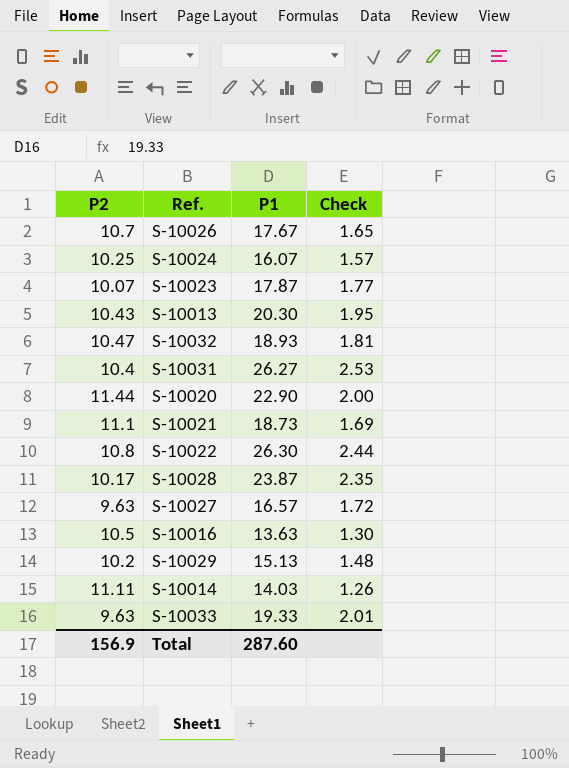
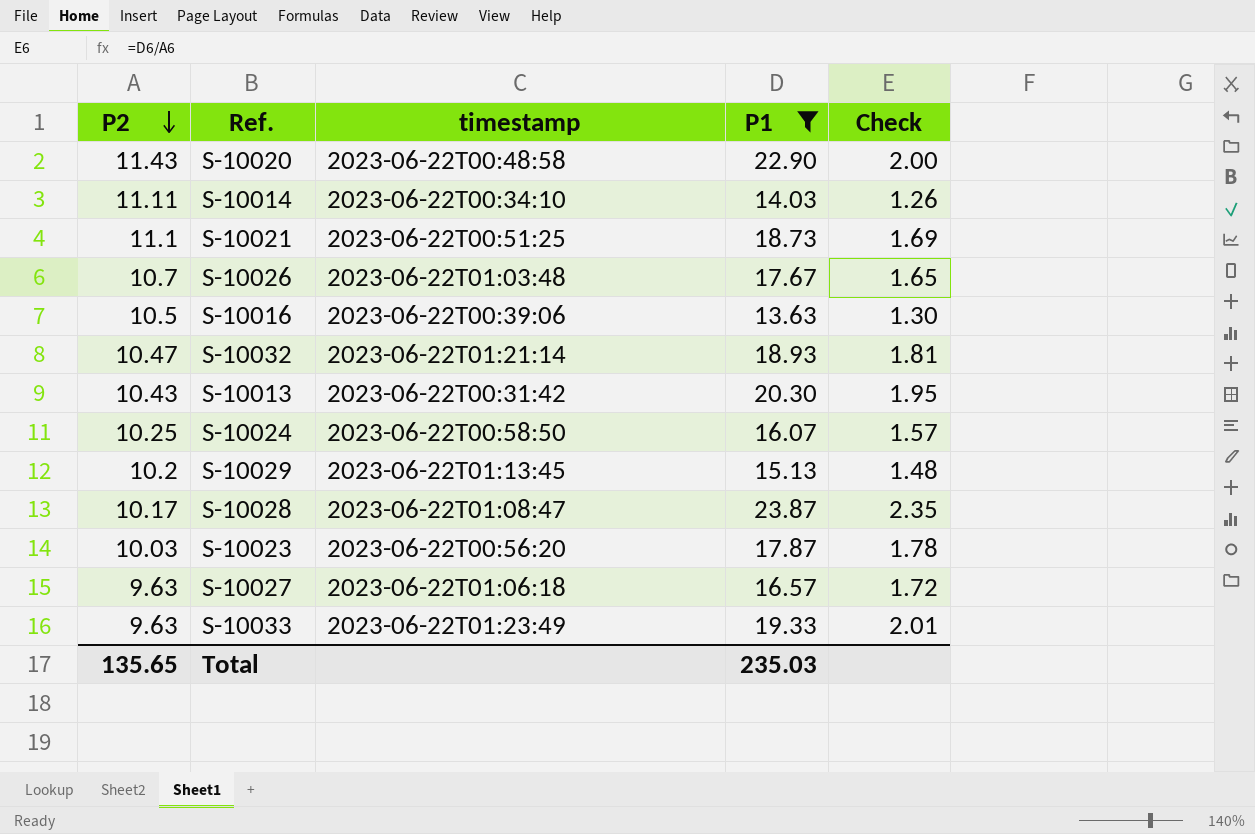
filter: none -> P1 <= 23.87
row order: none -> P2 descending
column timestamp | position: none -> 3
S-10020 | P2: 11.44 -> 11.43
S-10023 | P2: 10.07 -> 10.03
S-10023 | Check: 1.77 -> 1.78
Total | P2: 156.9 -> 135.65
Total | P1: 287.60 -> 235.03

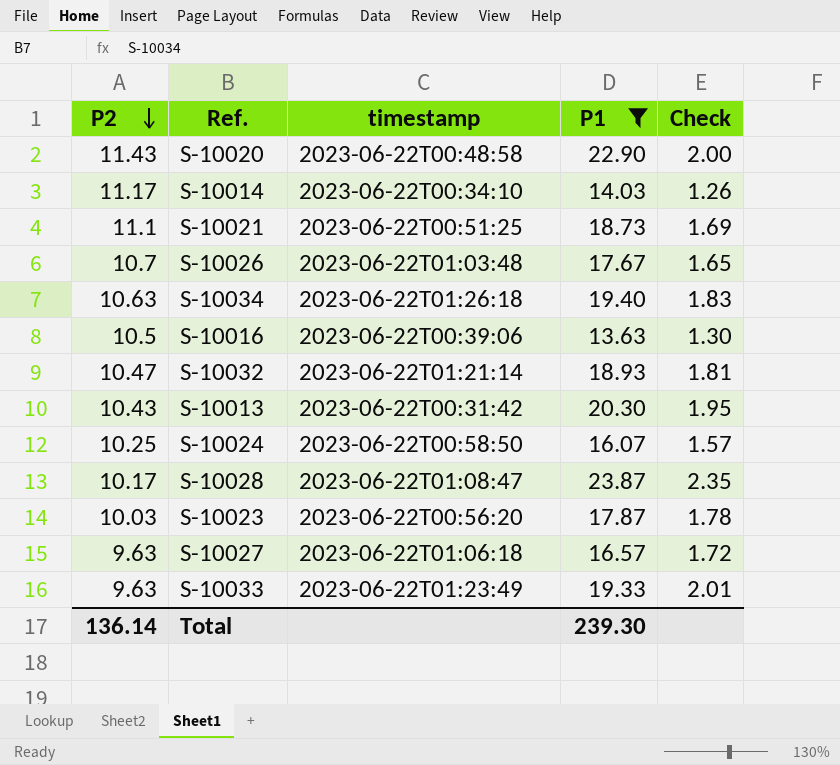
row S-10029: 10.2 | 2023-06-22T01:13:45 | 15.13 | 1.48 -> none
S-10014 | P2: 11.11 -> 11.17
row S-10034: none -> 10.63 | 2023-06-22T01:26:18 | 19.40 | 1.83
Total | P2: 135.65 -> 136.14
Total | P1: 235.03 -> 239.30

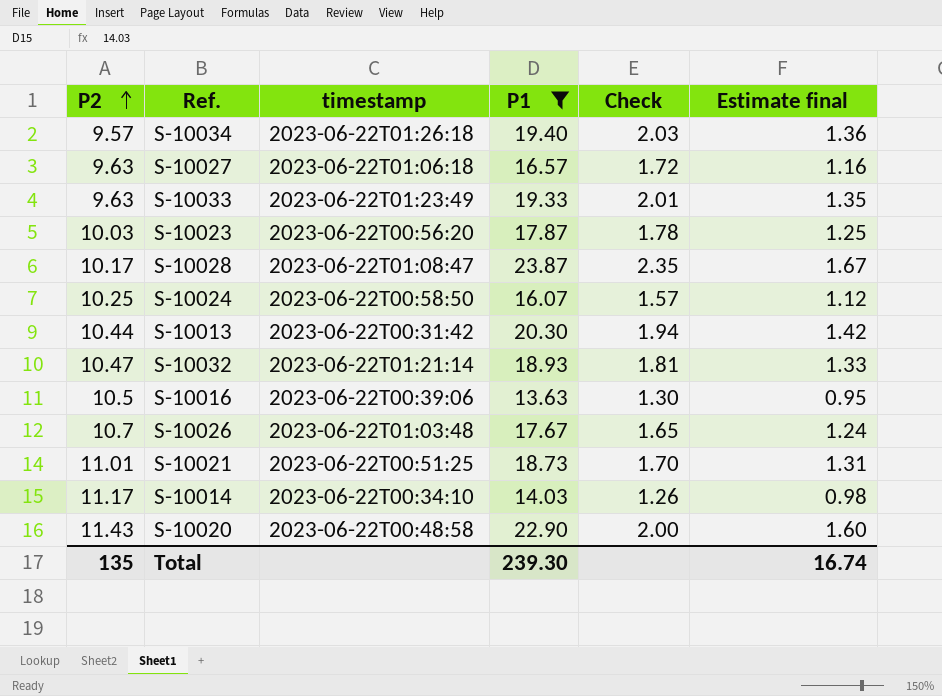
row order: P2 descending -> P2 ascending
column Estimate final | formula: none -> [P1] * 0.07
S-10034 | P2: 10.63 -> 9.57
S-10034 | Check: 1.83 -> 2.03
S-10013 | P2: 10.43 -> 10.44
S-10013 | Check: 1.95 -> 1.94
S-10021 | P2: 11.1 -> 11.01
S-10021 | Check: 1.69 -> 1.70
Total | P2: 136.14 -> 135

